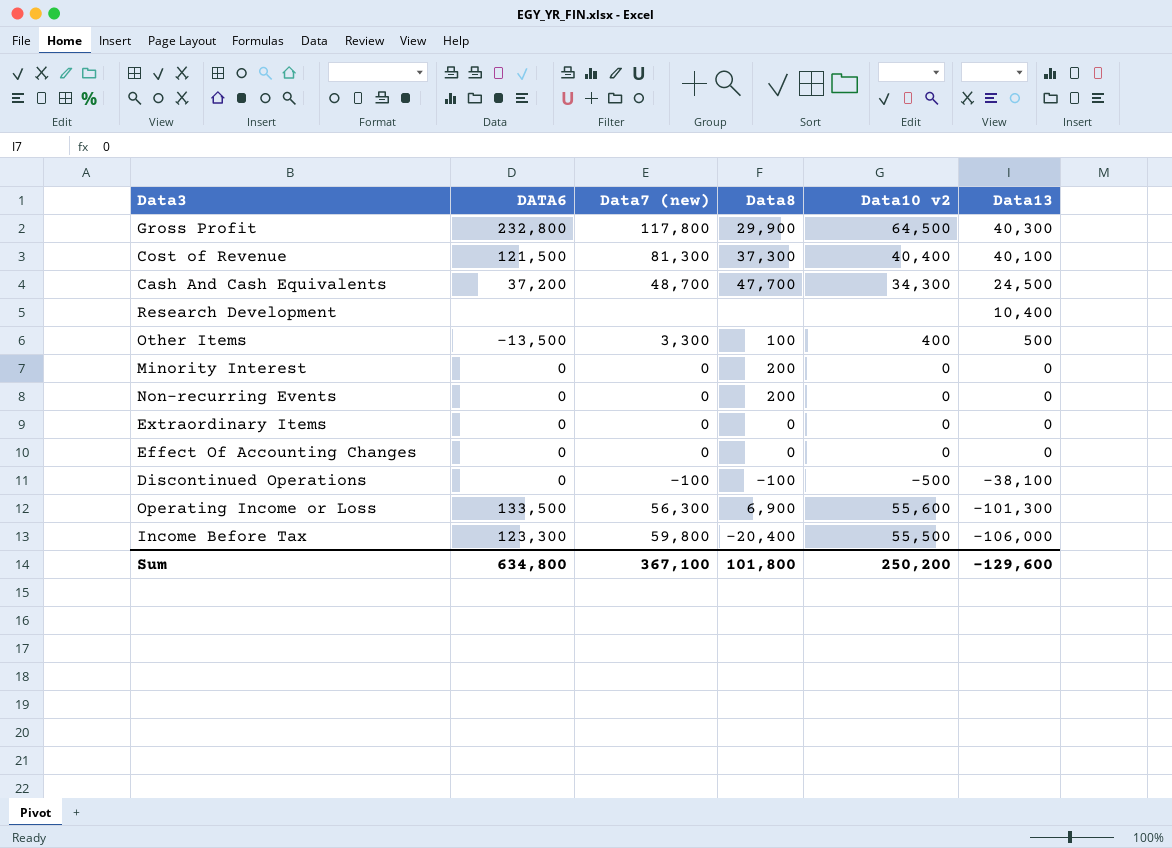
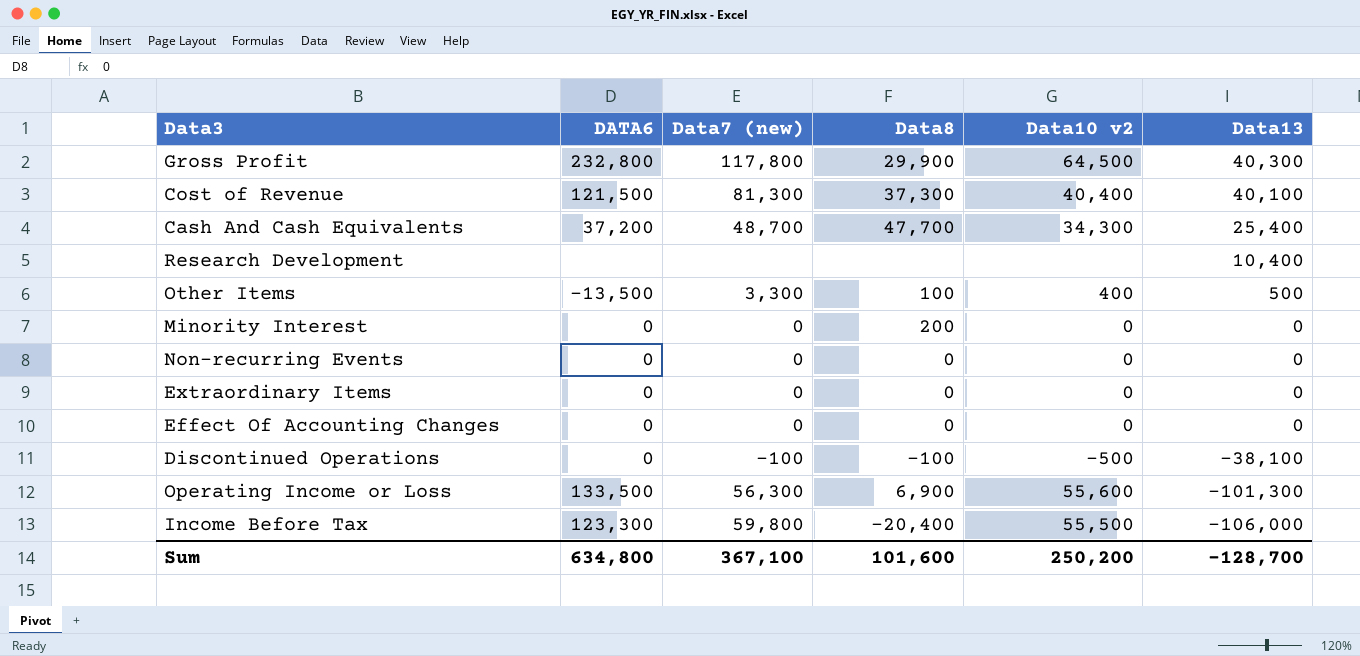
Cash And Cash Equivalents | Data13: 24,500 -> 25,400
Non-recurring Events | Data8: 200 -> 0
Sum | Data8: 101,800 -> 101,600
Sum | Data13: -129,600 -> -128,700

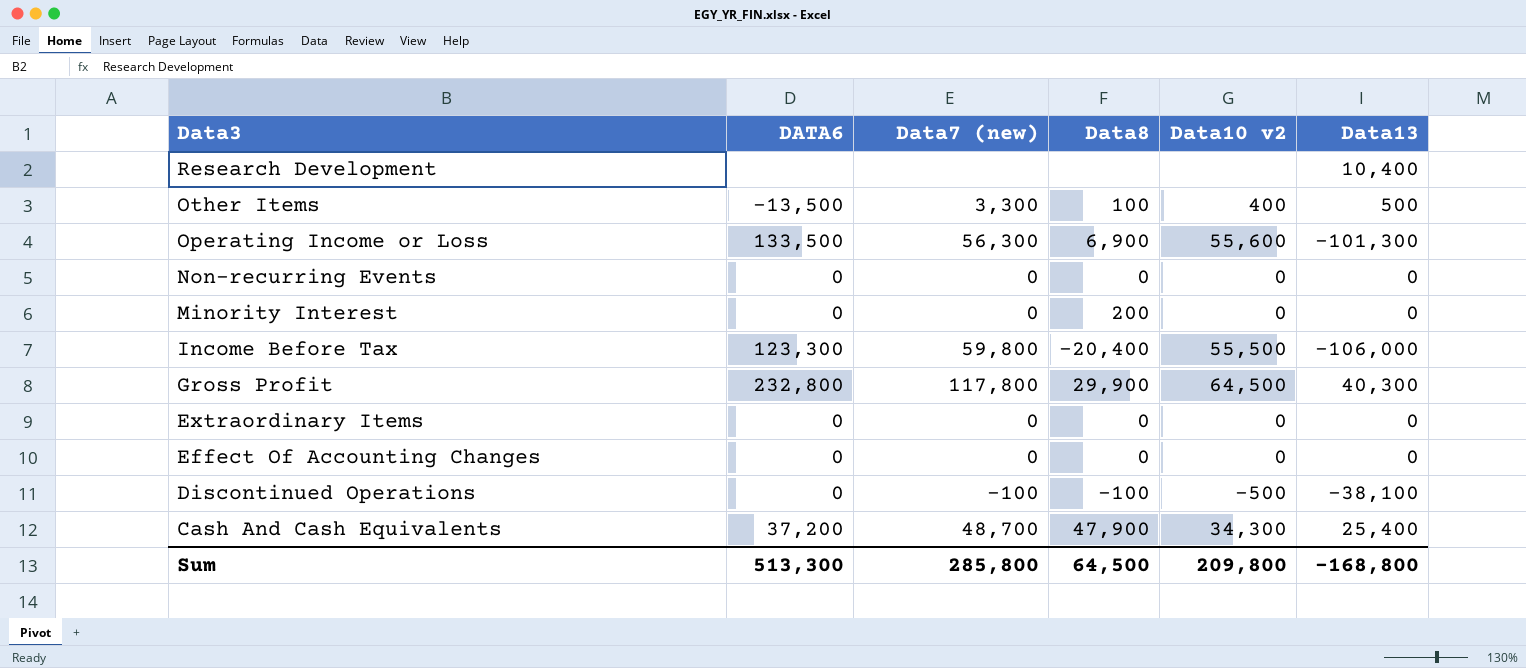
row order: Data13 descending -> Data3 descending
row Cost of Revenue: 121,500 | 81,300 | 37,300 | 40,400 | 40,100 -> none
Cash And Cash Equivalents | Data8: 47,700 -> 47,900
Sum | DATA6: 634,800 -> 513,300
Sum | Data7 (new): 367,100 -> 285,800
Sum | Data8: 101,600 -> 64,500
Sum | Data10 v2: 250,200 -> 209,800
Sum | Data13: -128,700 -> -168,800

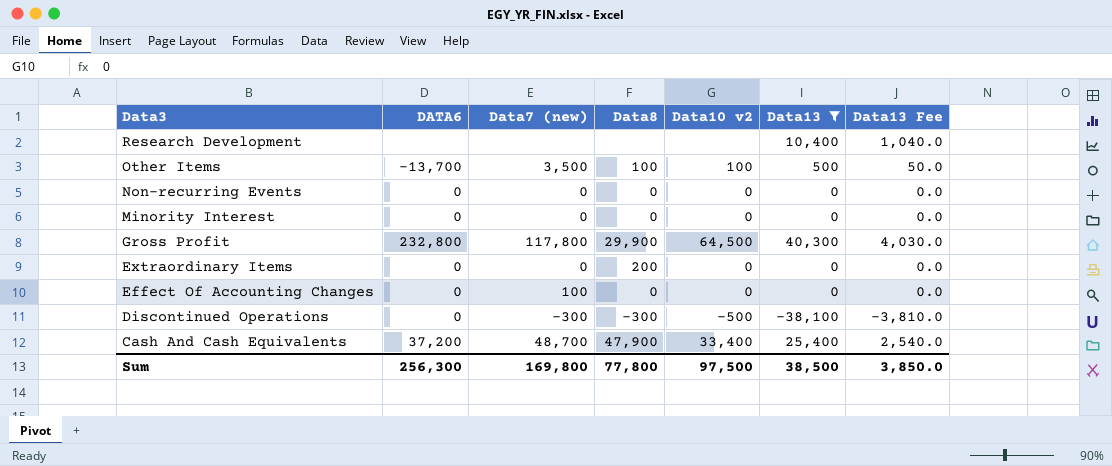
filter: none -> Data13 >= -38,100
column Data13 Fee | formula: none -> [Data13] * 0.1
Other Items | DATA6: -13,500 -> -13,700
Other Items | Data7 (new): 3,300 -> 3,500
Other Items | Data10 v2: 400 -> 100
Minority Interest | Data8: 200 -> 0
Extraordinary Items | Data8: 0 -> 200
Effect Of Accounting Changes | Data7 (new): 0 -> 100
Discontinued Operations | Data7 (new): -100 -> -300
Discontinued Operations | Data8: -100 -> -300
Cash And Cash Equivalents | Data10 v2: 34,300 -> 33,400
Sum | DATA6: 513,300 -> 256,300
Sum | Data7 (new): 285,800 -> 169,800
Sum | Data8: 64,500 -> 77,800
Sum | Data10 v2: 209,800 -> 97,500
Sum | Data13: -168,800 -> 38,500

